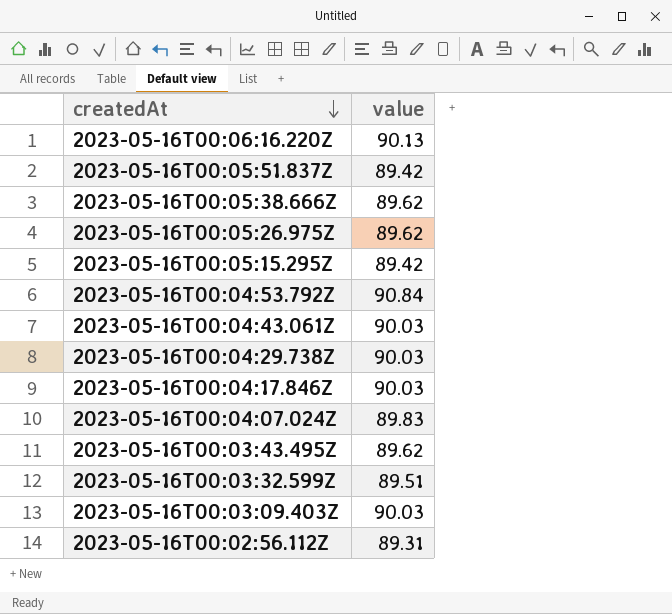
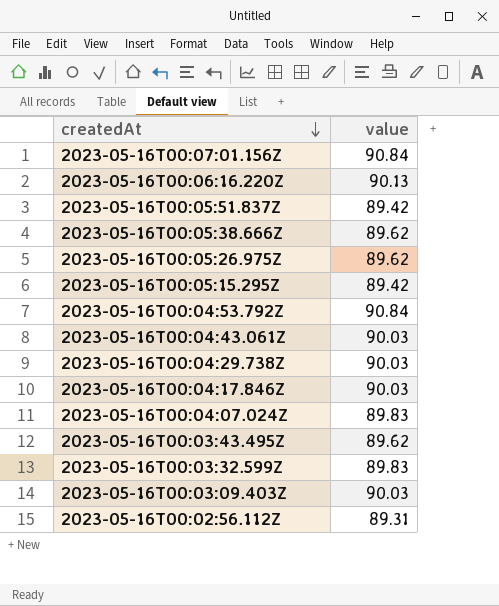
row 2023-05-16T00:07:01.156Z: none -> 90.84
2023-05-16T00:03:32.599Z | value: 89.51 -> 89.83

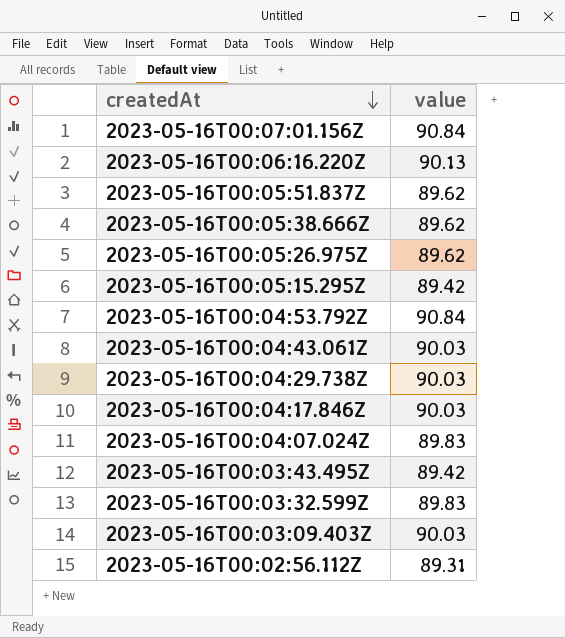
2023-05-16T00:05:51.837Z | value: 89.42 -> 89.62
2023-05-16T00:03:43.495Z | value: 89.62 -> 89.42

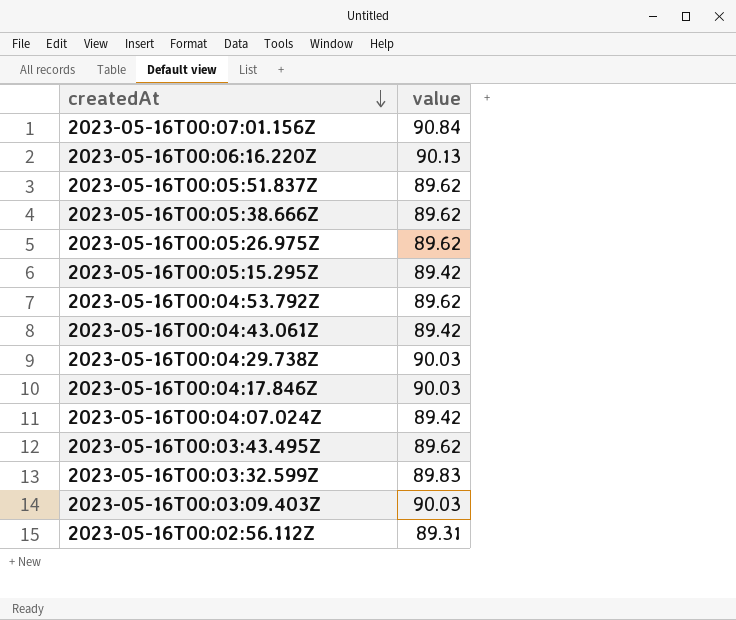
2023-05-16T00:04:53.792Z | value: 90.84 -> 89.62
2023-05-16T00:04:43.061Z | value: 90.03 -> 89.42
2023-05-16T00:04:07.024Z | value: 89.83 -> 89.42
2023-05-16T00:03:43.495Z | value: 89.42 -> 89.62

